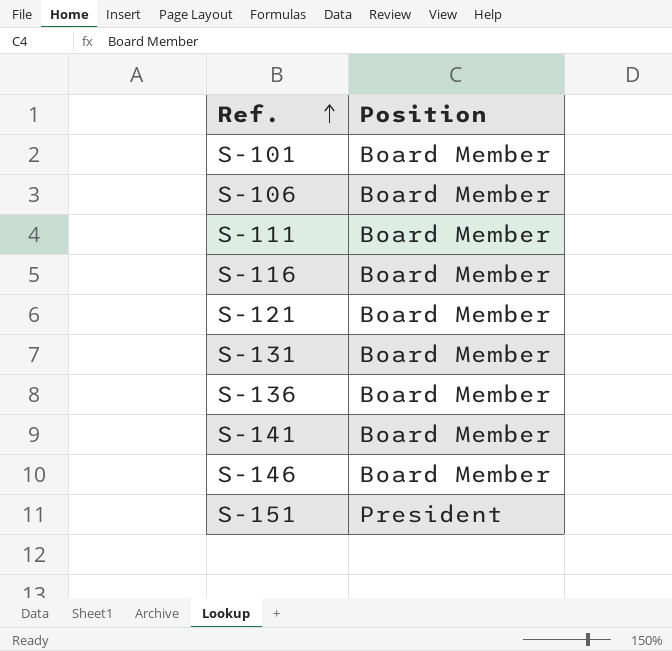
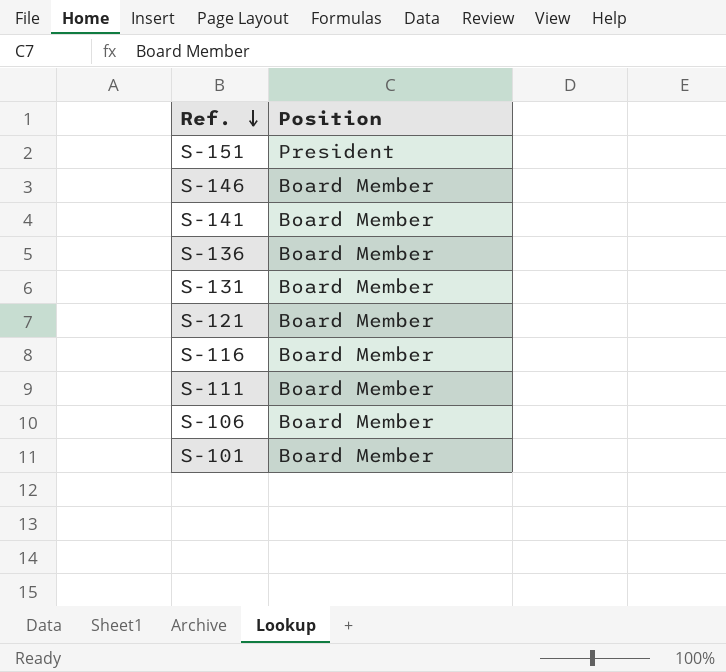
row order: Ref. ascending -> Ref. descending

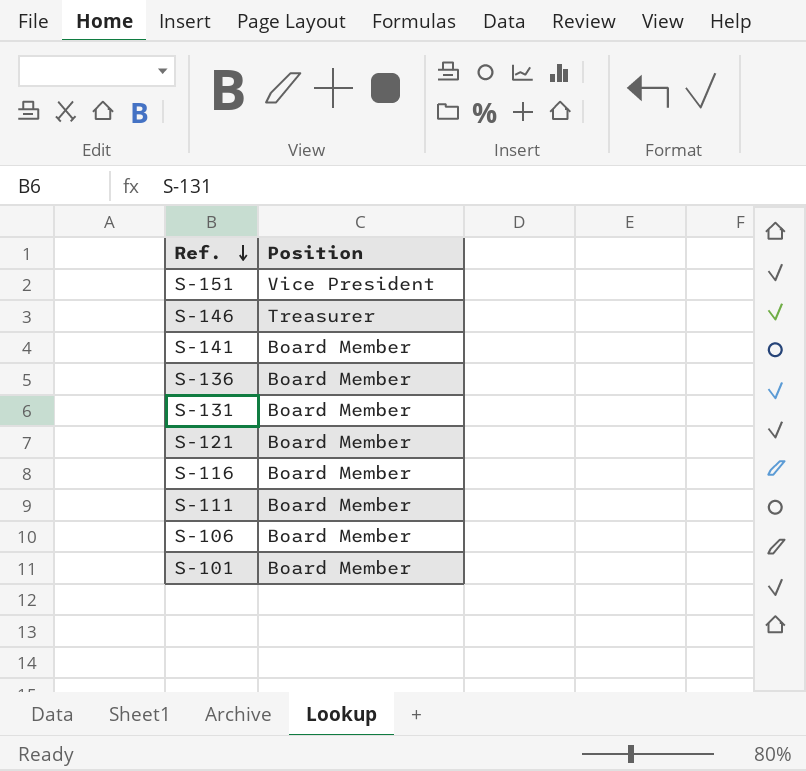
S-151 | Position: President -> Vice President
S-146 | Position: Board Member -> Treasurer

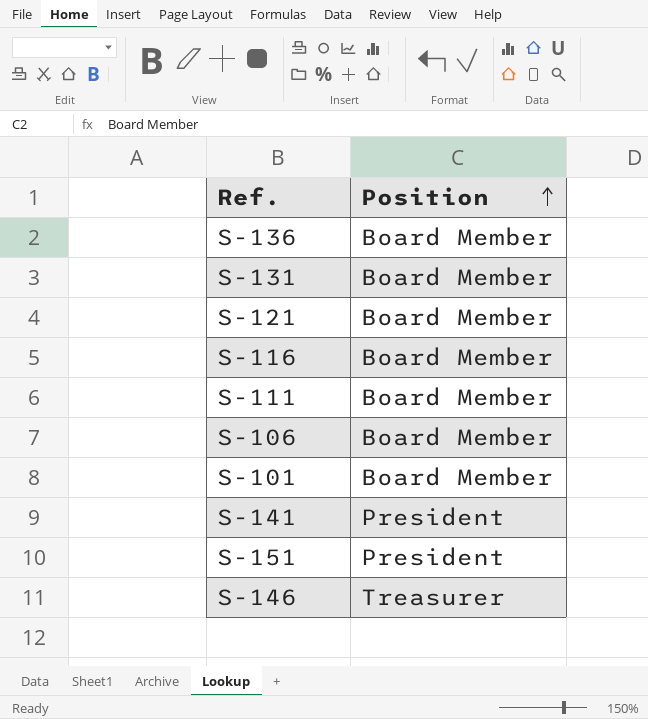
row order: Ref. descending -> Position ascending
S-141 | Position: Board Member -> President
S-151 | Position: Vice President -> President

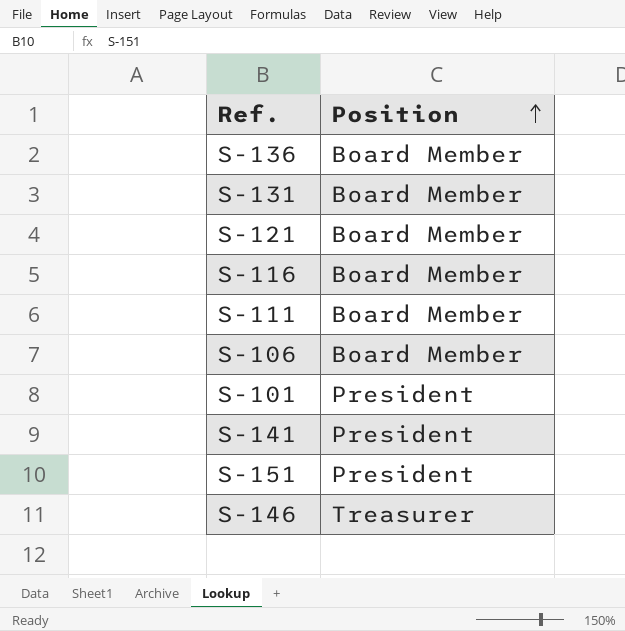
S-101 | Position: Board Member -> President

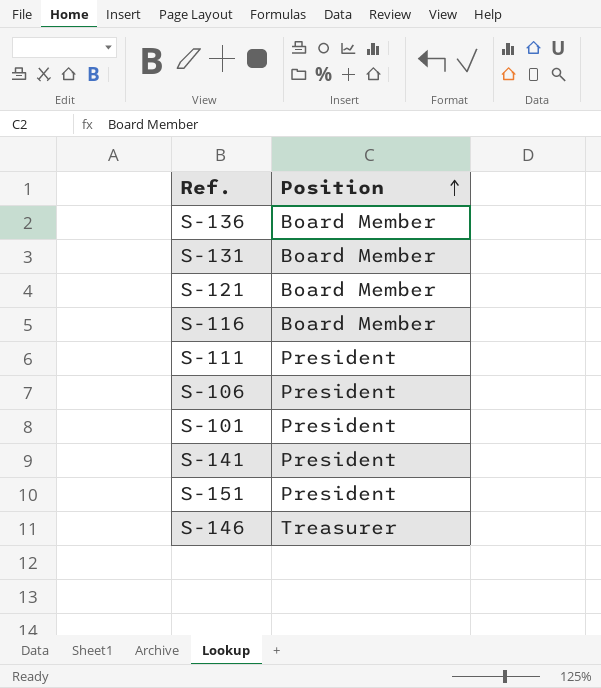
S-111 | Position: Board Member -> President
S-106 | Position: Board Member -> President

